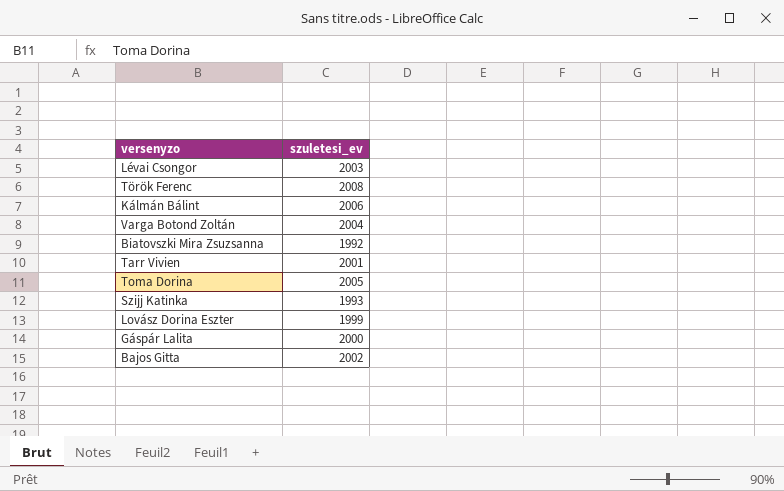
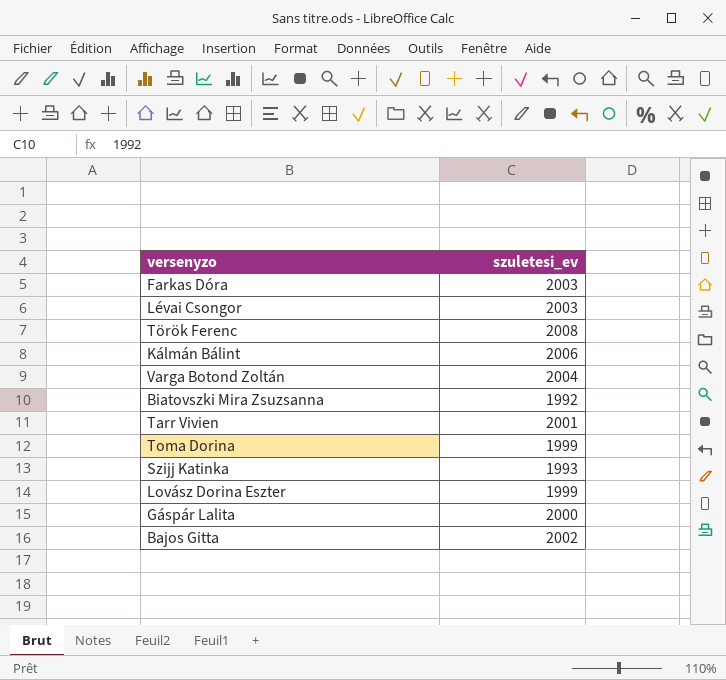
row Farkas Dóra: none -> 2003
Toma Dorina | szuletesi_ev: 2005 -> 1999

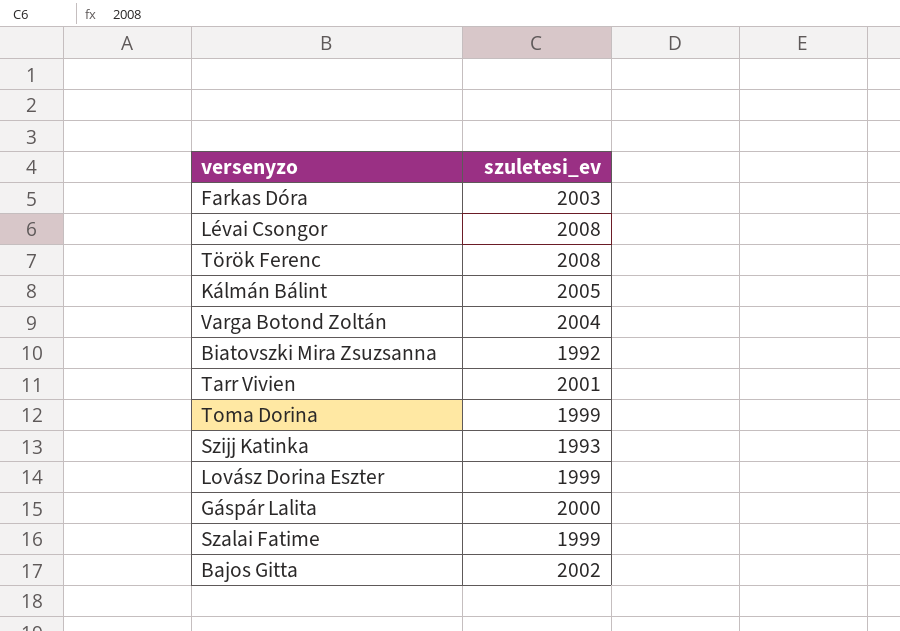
Lévai Csongor | szuletesi_ev: 2003 -> 2008
Kálmán Bálint | szuletesi_ev: 2006 -> 2005
row Szalai Fatime: none -> 1999

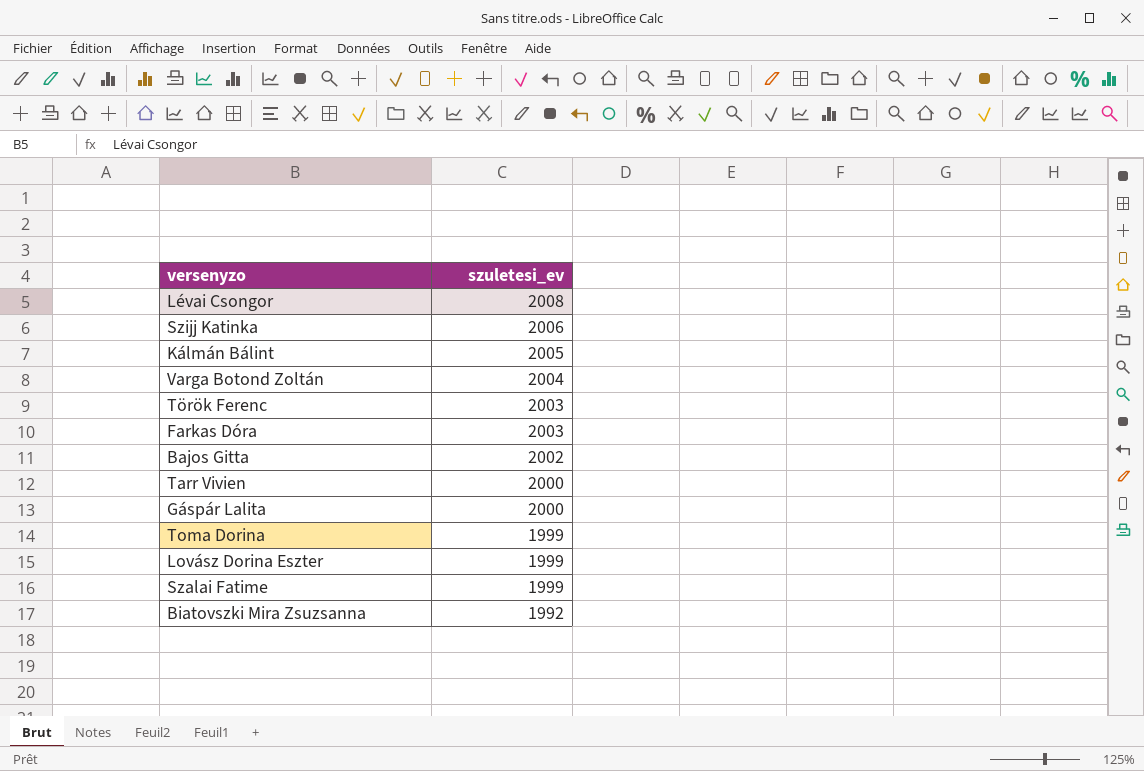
row order: none -> szuletesi_ev descending
Szijj Katinka | szuletesi_ev: 1993 -> 2006
Török Ferenc | szuletesi_ev: 2008 -> 2003
Tarr Vivien | szuletesi_ev: 2001 -> 2000

